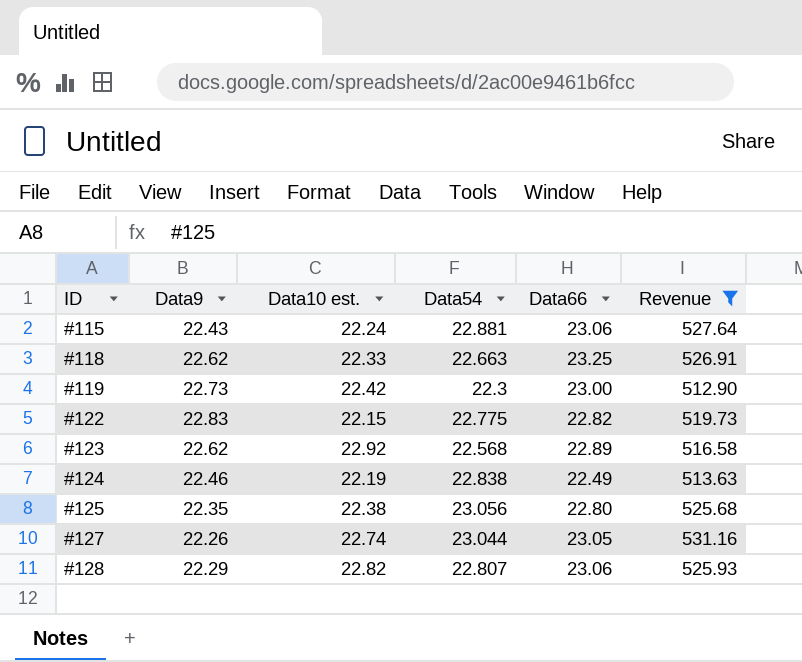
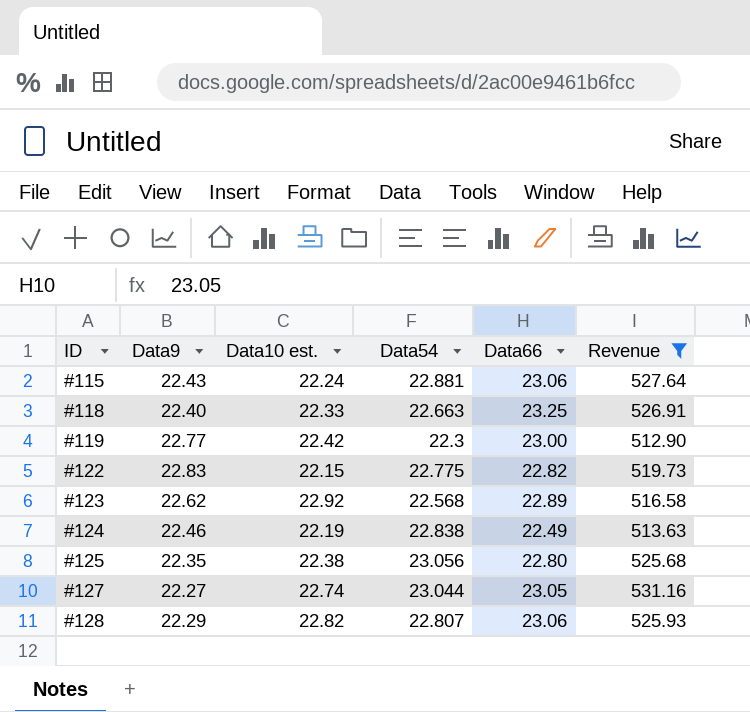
#118 | Data9: 22.62 -> 22.40
#119 | Data9: 22.73 -> 22.77
#127 | Data9: 22.26 -> 22.27

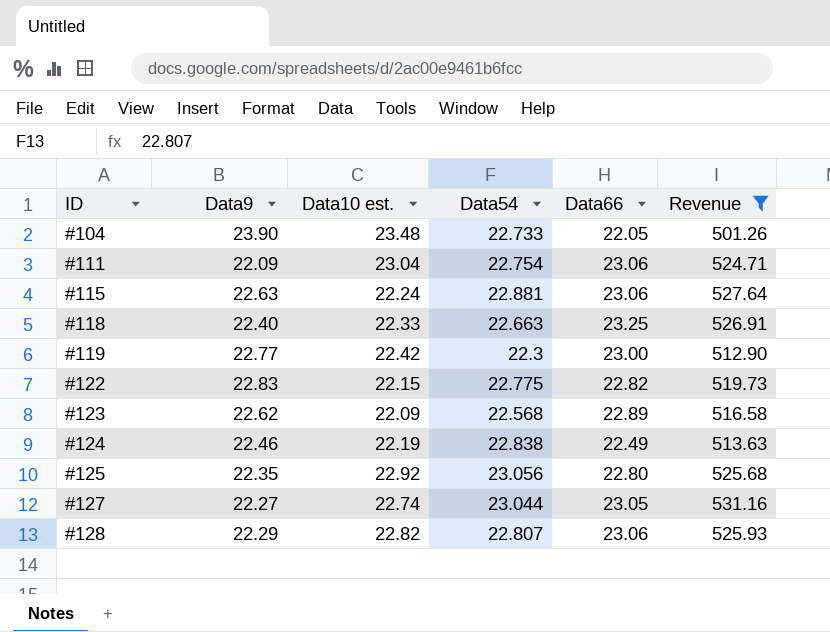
row #104: none -> 23.90 | 23.48 | 22.733 | 22.05 | 501.26
row #111: none -> 22.09 | 23.04 | 22.754 | 23.06 | 524.71
#115 | Data9: 22.43 -> 22.63
#123 | Data10 est.: 22.92 -> 22.09
#125 | Data10 est.: 22.38 -> 22.92

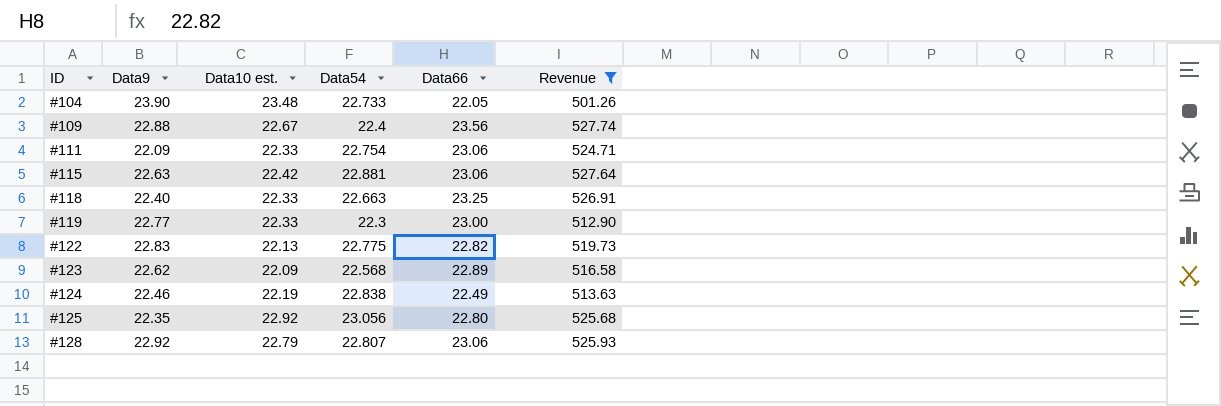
row #127: 22.27 | 22.74 | 23.044 | 23.05 | 531.16 -> none
row #109: none -> 22.88 | 22.67 | 22.4 | 23.56 | 527.74
#111 | Data10 est.: 23.04 -> 22.33
#115 | Data10 est.: 22.24 -> 22.42
#119 | Data10 est.: 22.42 -> 22.33
#122 | Data10 est.: 22.15 -> 22.13
#128 | Data9: 22.29 -> 22.92
#128 | Data10 est.: 22.82 -> 22.79

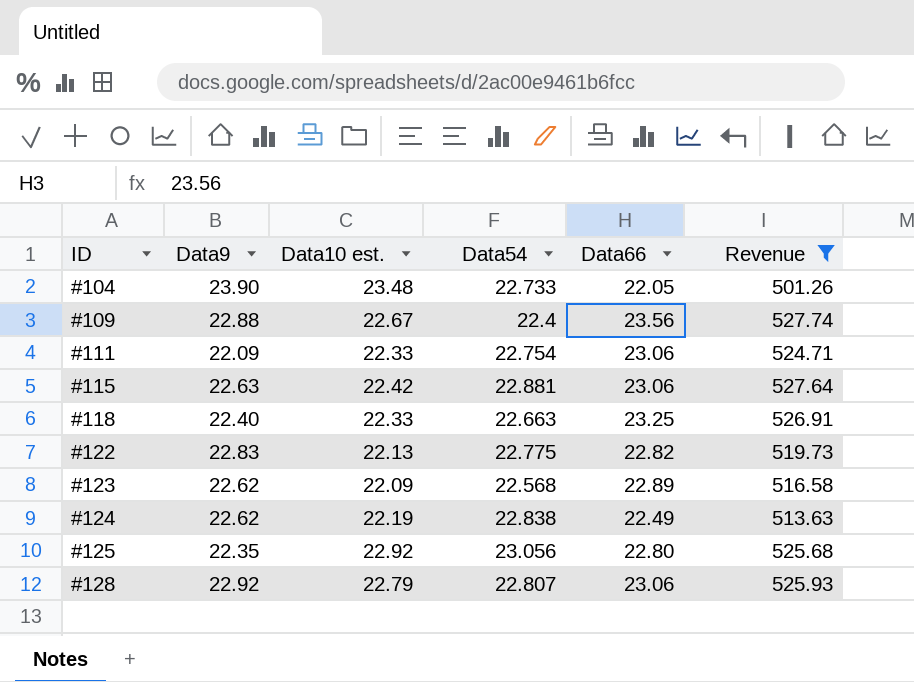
row #119: 22.77 | 22.33 | 22.3 | 23.00 | 512.90 -> none
#124 | Data9: 22.46 -> 22.62

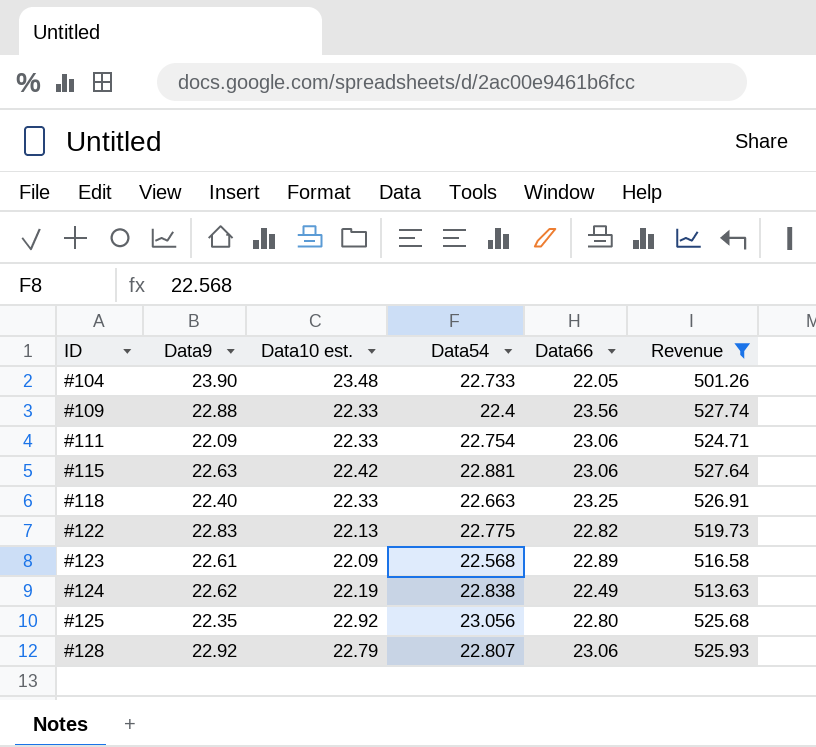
#109 | Data10 est.: 22.67 -> 22.33
#123 | Data9: 22.62 -> 22.61

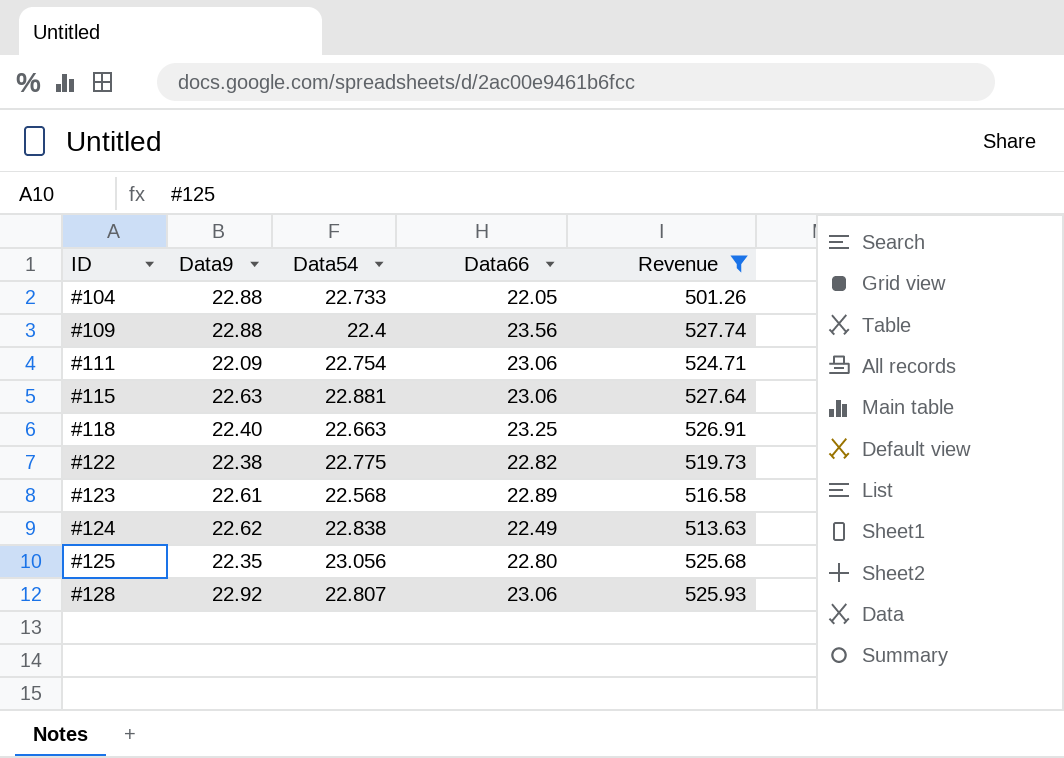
column Data10 est. | position: 3 -> none
#104 | Data9: 23.90 -> 22.88
#122 | Data9: 22.83 -> 22.38

